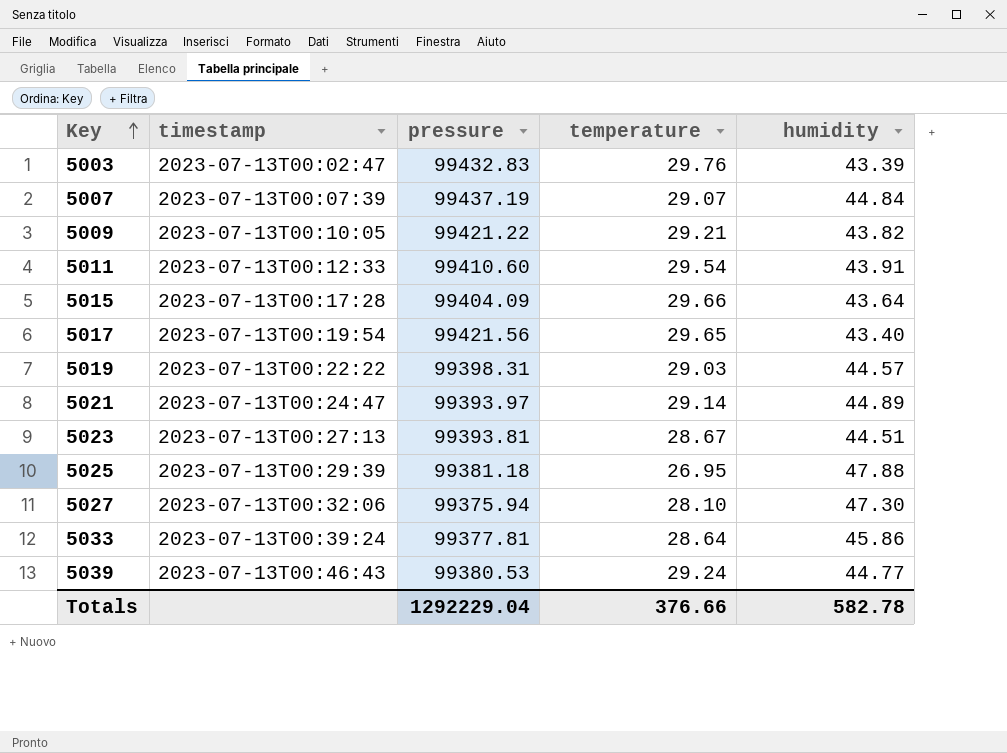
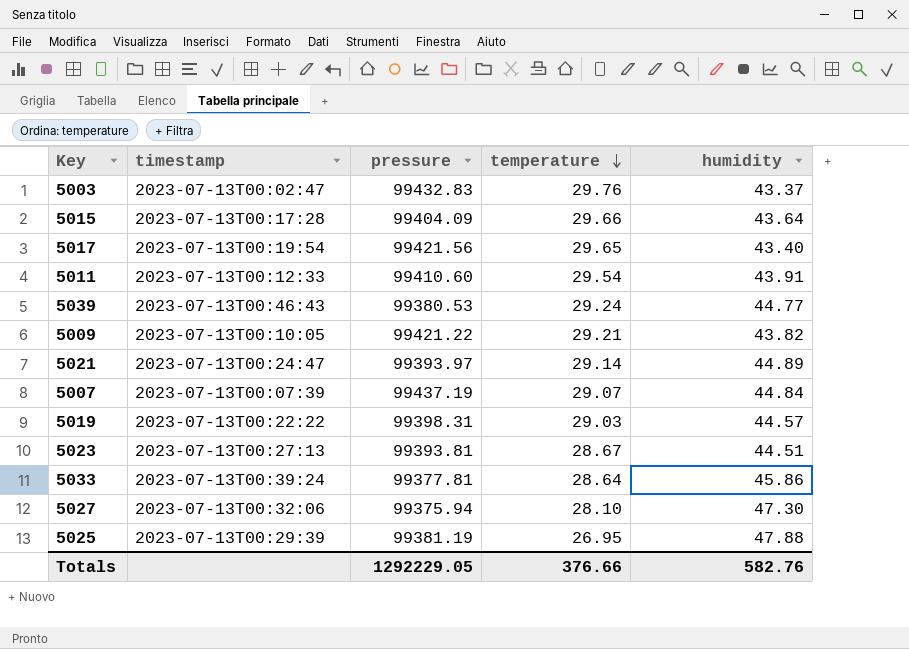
row order: Key ascending -> temperature descending
5003 | humidity: 43.39 -> 43.37
5025 | pressure: 99381.18 -> 99381.19
Totals | pressure: 1292229.04 -> 1292229.05
Totals | humidity: 582.78 -> 582.76

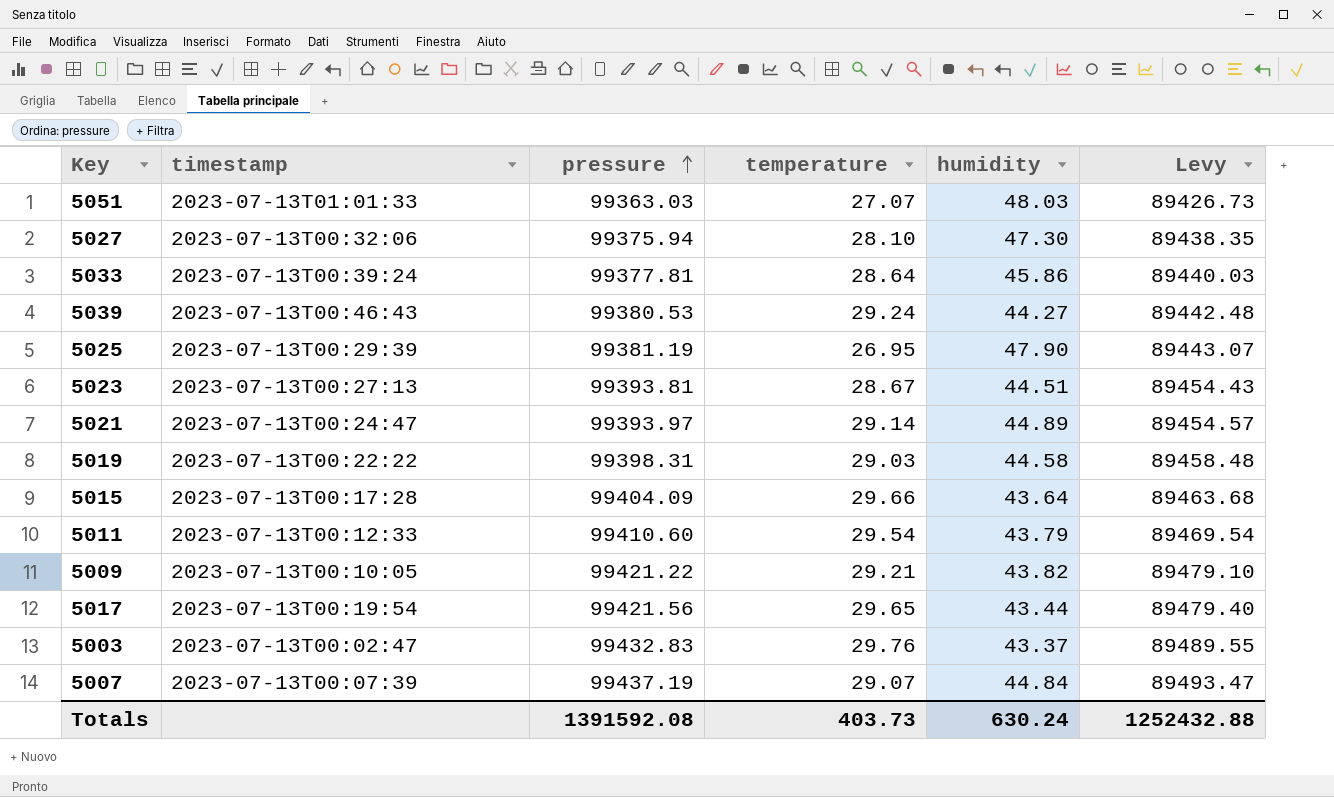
row order: temperature descending -> pressure ascending
column Levy | formula: none -> [pressure] * 0.9
row 5051: none -> 2023-07-13T01:01:33 | 99363.03 | 27.07 | 48.03 | 89426.73
5039 | humidity: 44.77 -> 44.27
5025 | humidity: 47.88 -> 47.90
5019 | humidity: 44.57 -> 44.58
5011 | humidity: 43.91 -> 43.79
5017 | humidity: 43.40 -> 43.44
Totals | pressure: 1292229.05 -> 1391592.08
Totals | temperature: 376.66 -> 403.73
Totals | humidity: 582.76 -> 630.24

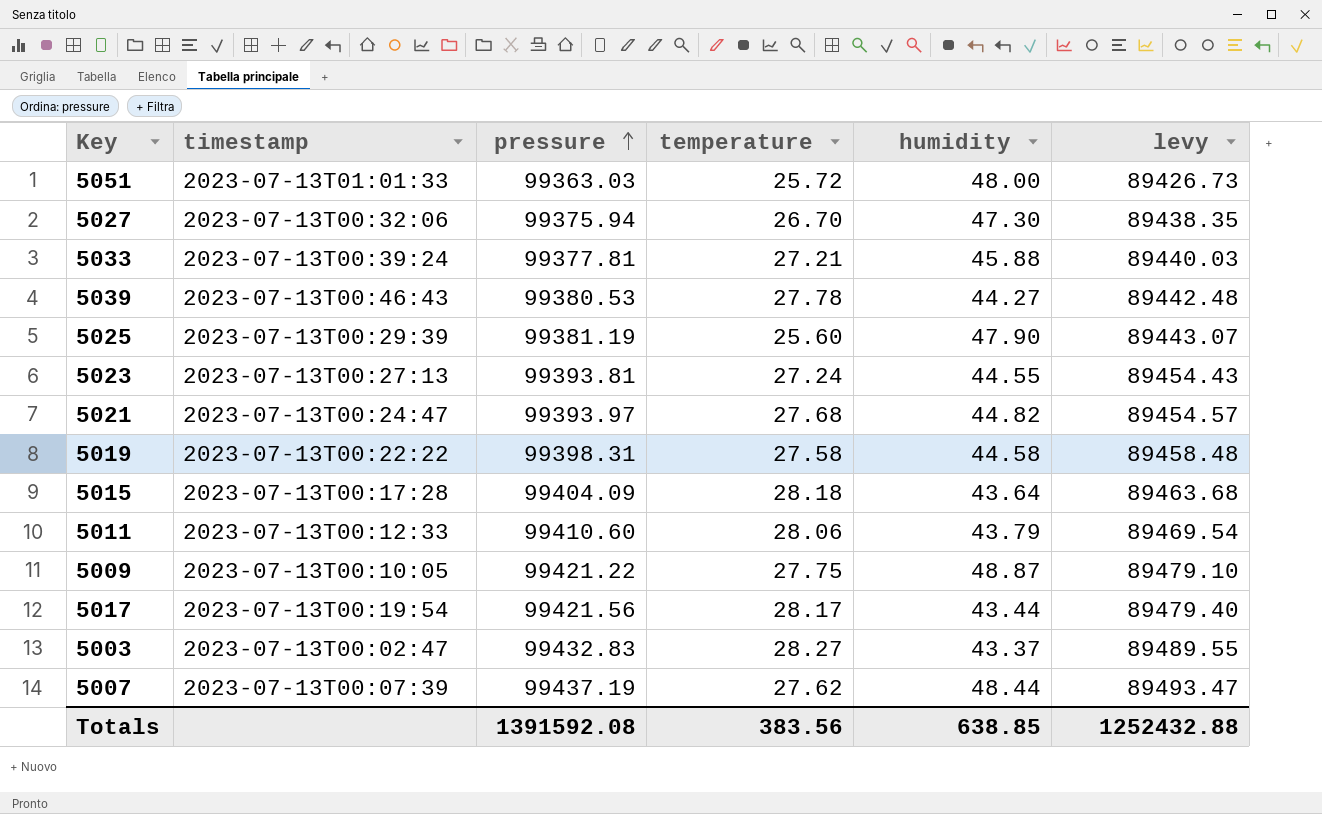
column name: Levy -> levy
5051 | temperature: 27.07 -> 25.72
5051 | humidity: 48.03 -> 48.00
5027 | temperature: 28.10 -> 26.70
5033 | temperature: 28.64 -> 27.21
5033 | humidity: 45.86 -> 45.88
5039 | temperature: 29.24 -> 27.78
5025 | temperature: 26.95 -> 25.60
5023 | temperature: 28.67 -> 27.24
5023 | humidity: 44.51 -> 44.55
5021 | temperature: 29.14 -> 27.68
5021 | humidity: 44.89 -> 44.82
5019 | temperature: 29.03 -> 27.58
5015 | temperature: 29.66 -> 28.18
5011 | temperature: 29.54 -> 28.06
5009 | temperature: 29.21 -> 27.75
5009 | humidity: 43.82 -> 48.87
5017 | temperature: 29.65 -> 28.17
5003 | temperature: 29.76 -> 28.27
5007 | temperature: 29.07 -> 27.62
5007 | humidity: 44.84 -> 48.44
Totals | temperature: 403.73 -> 383.56
Totals | humidity: 630.24 -> 638.85

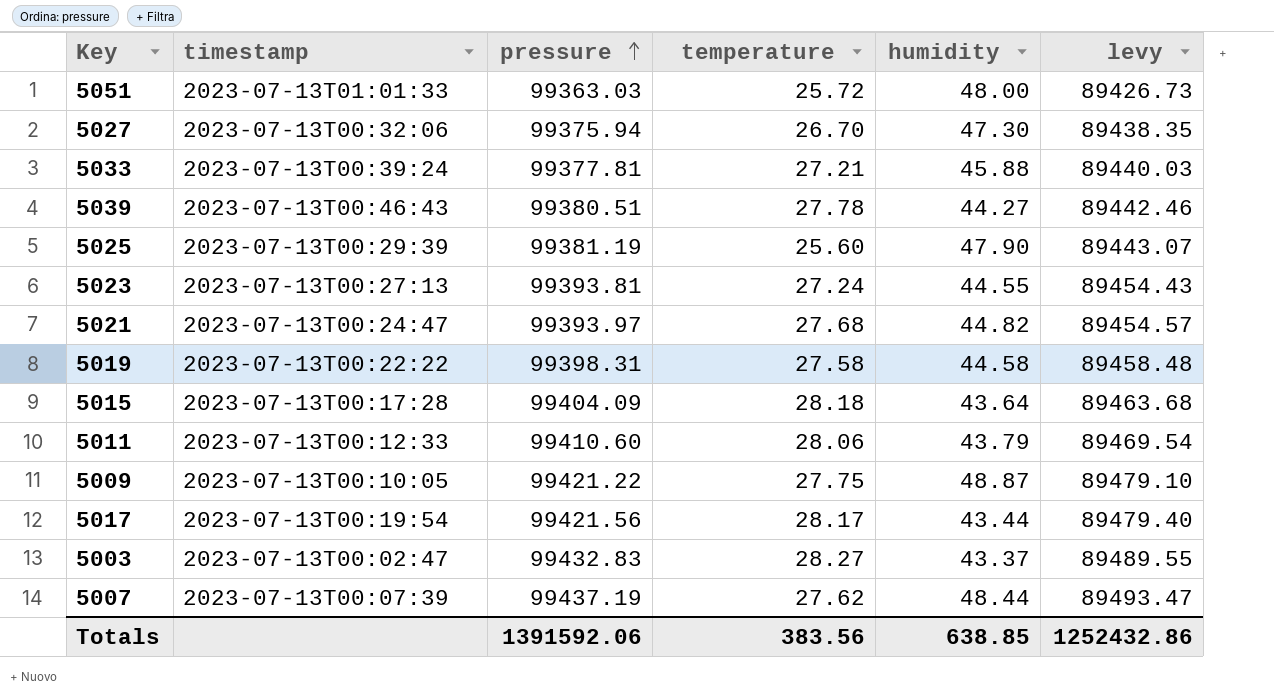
5039 | pressure: 99380.53 -> 99380.51
5039 | levy: 89442.48 -> 89442.46
Totals | pressure: 1391592.08 -> 1391592.06
Totals | levy: 1252432.88 -> 1252432.86

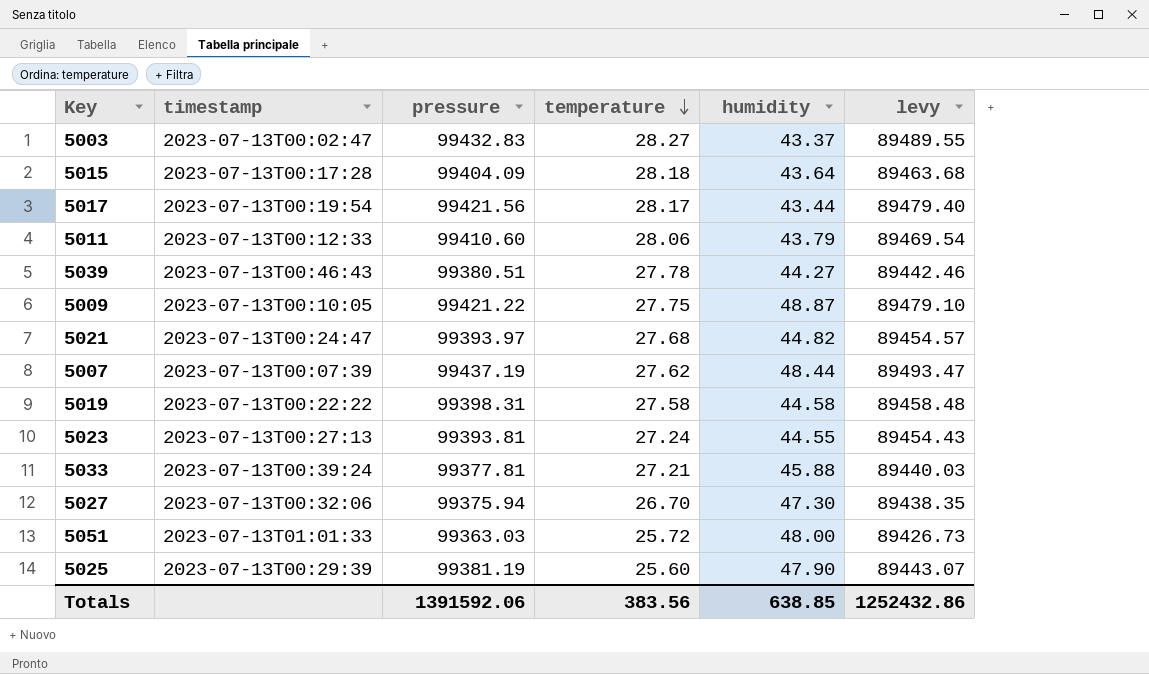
row order: pressure ascending -> temperature descending

